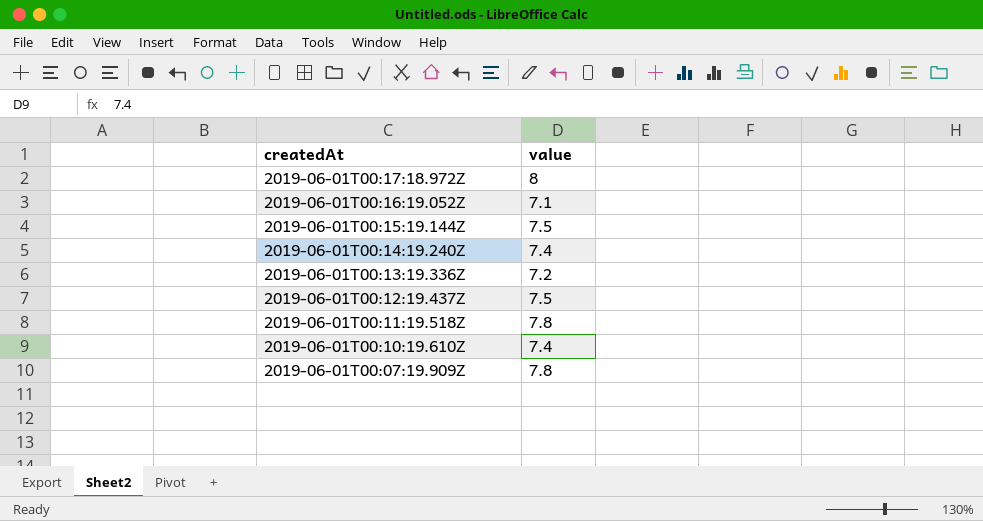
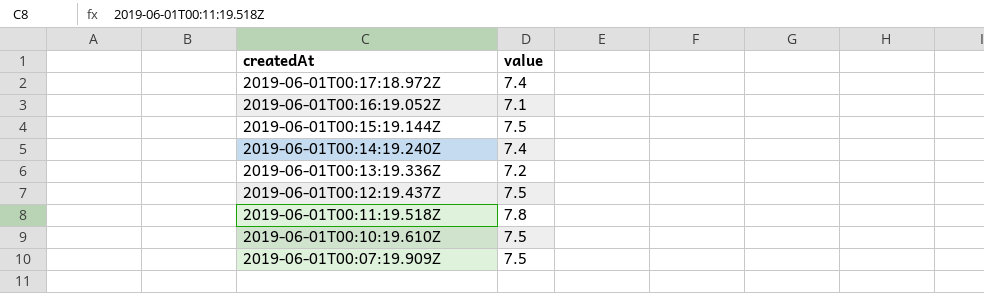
2019-06-01T00:17:18.972Z | value: 8 -> 7.4
2019-06-01T00:10:19.610Z | value: 7.4 -> 7.5
2019-06-01T00:07:19.909Z | value: 7.8 -> 7.5

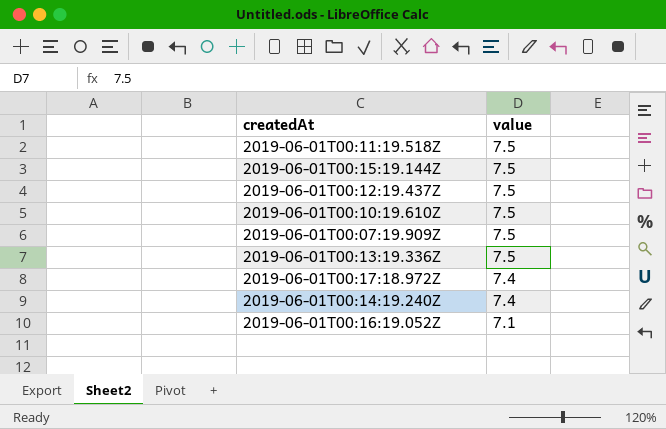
row order: createdAt descending -> value descending
2019-06-01T00:11:19.518Z | value: 7.8 -> 7.5
2019-06-01T00:13:19.336Z | value: 7.2 -> 7.5

